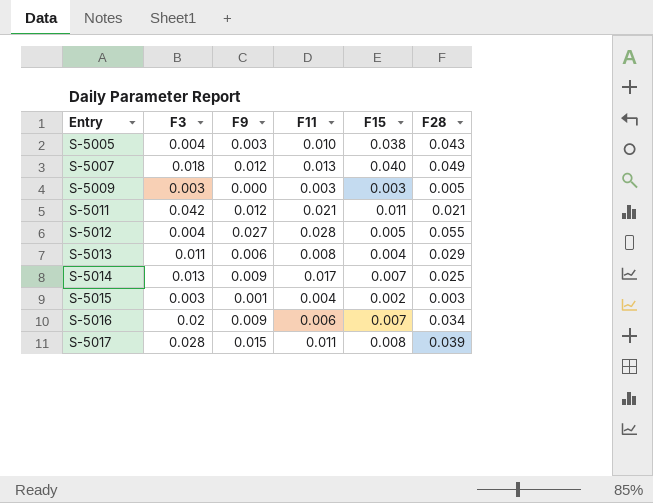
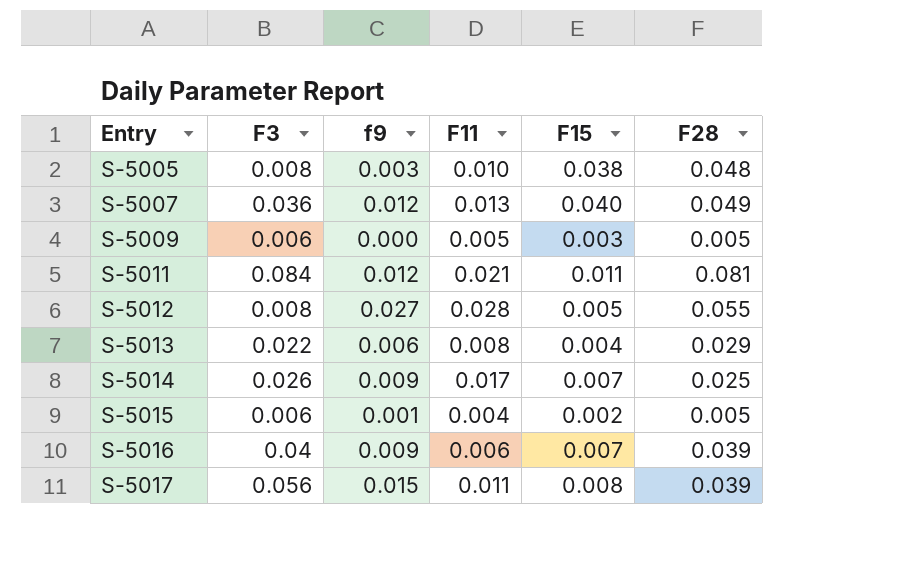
column name: F9 -> f9
S-5005 | F3: 0.004 -> 0.008
S-5005 | F28: 0.043 -> 0.048
S-5007 | F3: 0.018 -> 0.036
S-5009 | F3: 0.003 -> 0.006
S-5009 | F11: 0.003 -> 0.005
S-5011 | F3: 0.042 -> 0.084
S-5011 | F28: 0.021 -> 0.081
S-5012 | F3: 0.004 -> 0.008
S-5013 | F3: 0.011 -> 0.022
S-5014 | F3: 0.013 -> 0.026
S-5015 | F3: 0.003 -> 0.006
S-5015 | F28: 0.003 -> 0.005
S-5016 | F3: 0.02 -> 0.04
S-5016 | F28: 0.034 -> 0.039
S-5017 | F3: 0.028 -> 0.056

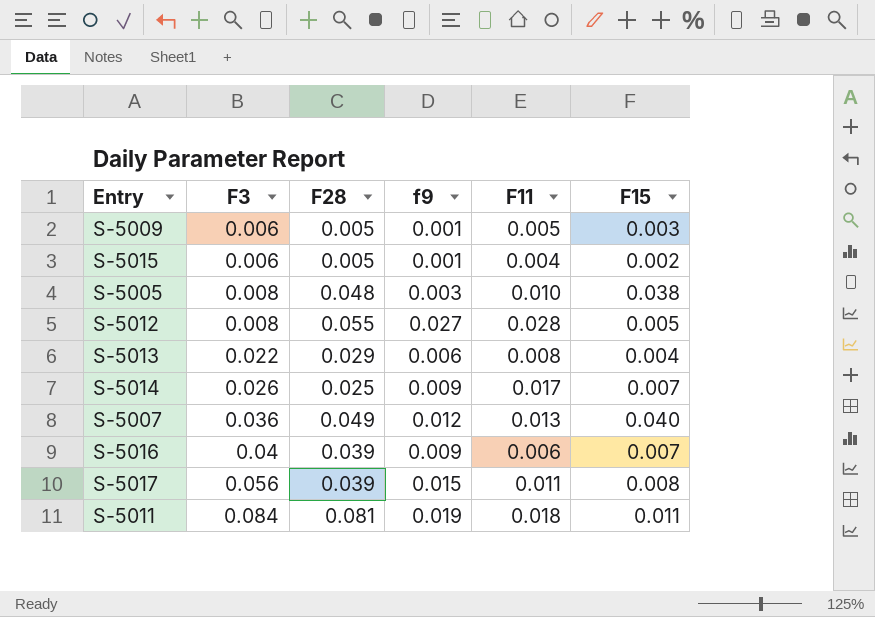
row order: Entry ascending -> F3 ascending
column F28 | position: 6 -> 3
S-5009 | f9: 0.000 -> 0.001
S-5011 | f9: 0.012 -> 0.019
S-5011 | F11: 0.021 -> 0.018

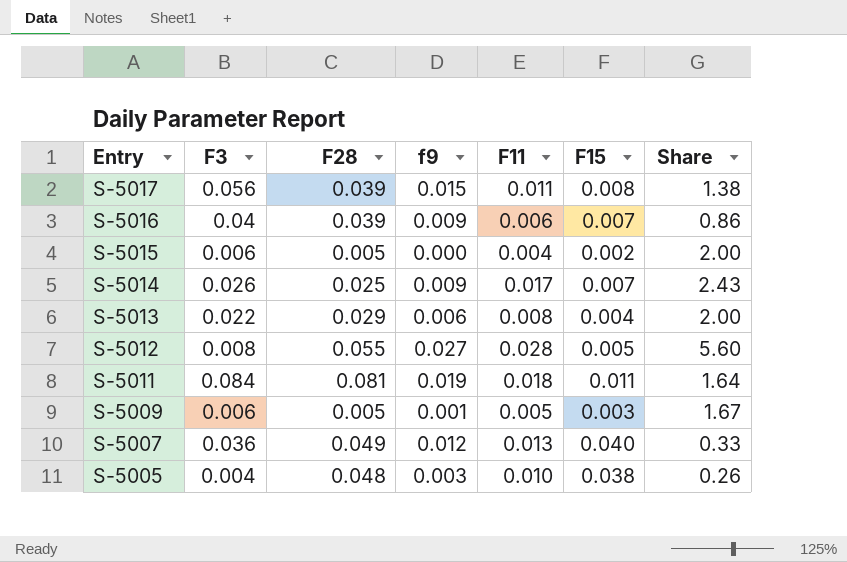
row order: F3 ascending -> Entry descending
column Share | formula: none -> [F11] / [F15]
S-5015 | f9: 0.001 -> 0.000
S-5005 | F3: 0.008 -> 0.004

